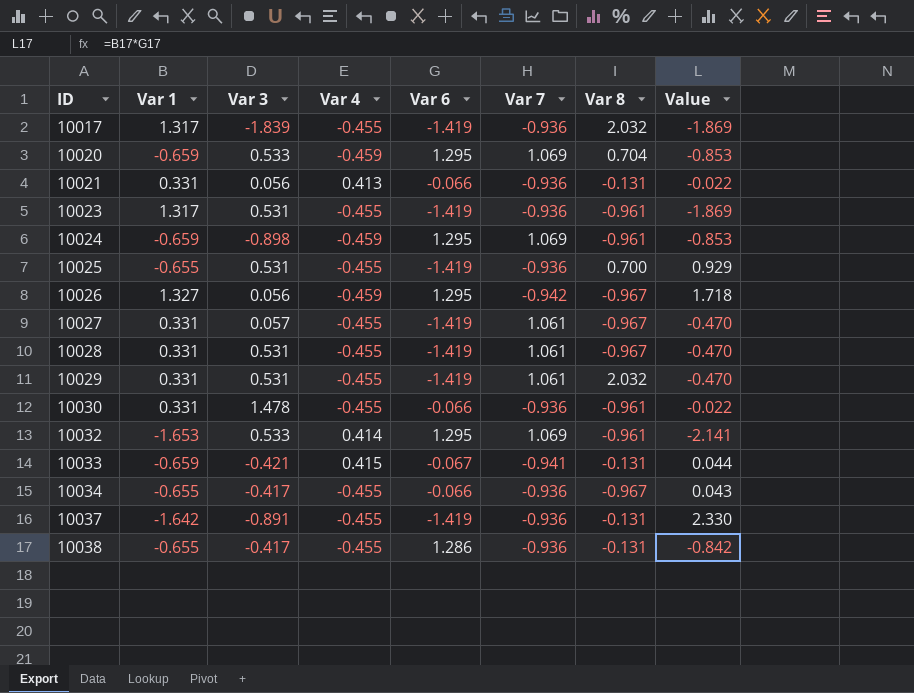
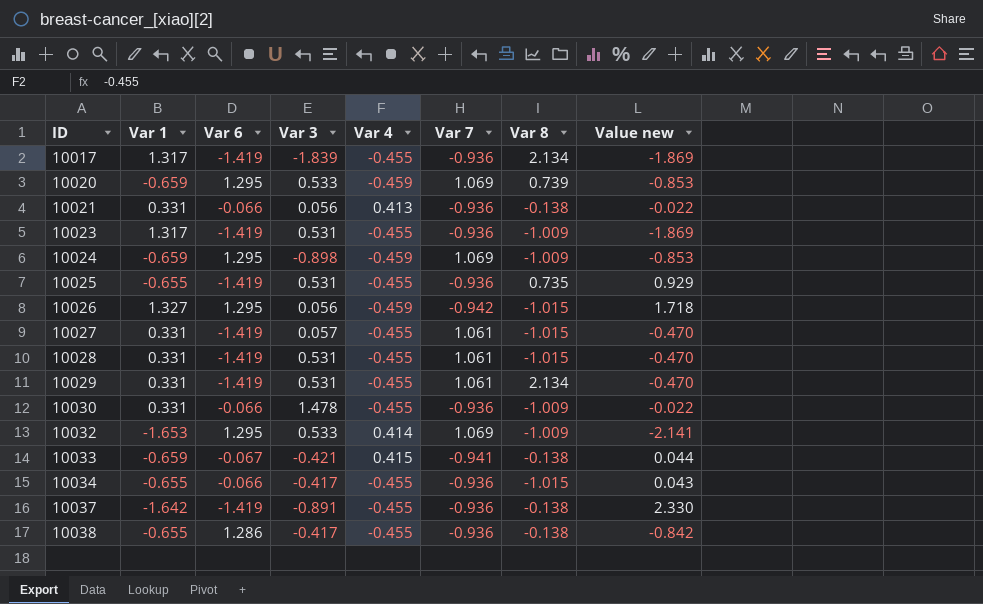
column Var 6 | position: 5 -> 3
column name: Value -> Value new
10017 | Var 8: 2.032 -> 2.134
10020 | Var 8: 0.704 -> 0.739
10021 | Var 8: -0.131 -> -0.138
10023 | Var 8: -0.961 -> -1.009
10024 | Var 8: -0.961 -> -1.009
10025 | Var 8: 0.700 -> 0.735
10026 | Var 8: -0.967 -> -1.015
10027 | Var 8: -0.967 -> -1.015
10028 | Var 8: -0.967 -> -1.015
10029 | Var 8: 2.032 -> 2.134
10030 | Var 8: -0.961 -> -1.009
10032 | Var 8: -0.961 -> -1.009
10033 | Var 8: -0.131 -> -0.138
10034 | Var 8: -0.967 -> -1.015
10037 | Var 8: -0.131 -> -0.138
10038 | Var 8: -0.131 -> -0.138

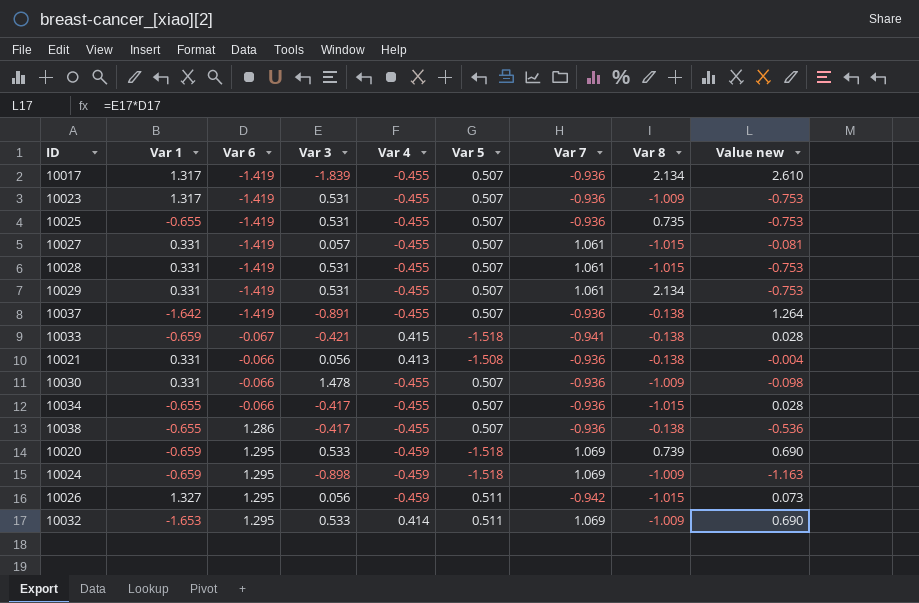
row order: ID ascending -> Var 6 ascending
column Var 5 | position: none -> 6
column Value new | formula: [Var 1] * [Var 6] -> [Var 6] * [Var 3]

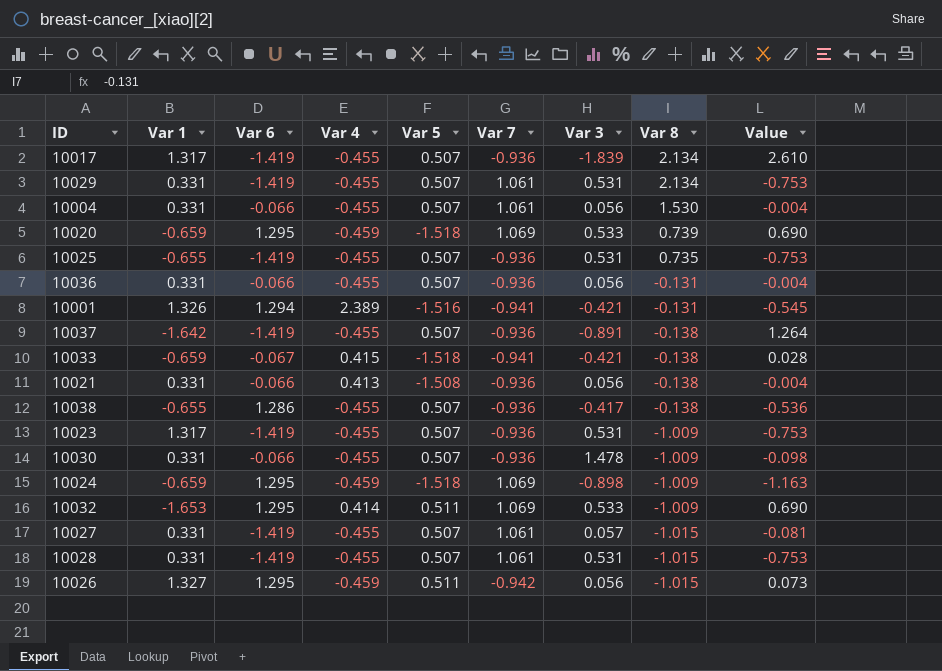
row order: Var 6 ascending -> Var 8 descending
column Var 3 | position: 4 -> 7
column name: Value new -> Value
row 10034: -0.655 | -0.066 | -0.417 | -0.455 | 0.507 | -0.936 | -1.015 | 0.028 -> none
row 10004: none -> 0.331 | -0.066 | -0.455 | 0.507 | 1.061 | 0.056 | 1.530 | -0.004
row 10036: none -> 0.331 | -0.066 | -0.455 | 0.507 | -0.936 | 0.056 | -0.131 | -0.004
row 10001: none -> 1.326 | 1.294 | 2.389 | -1.516 | -0.941 | -0.421 | -0.131 | -0.545

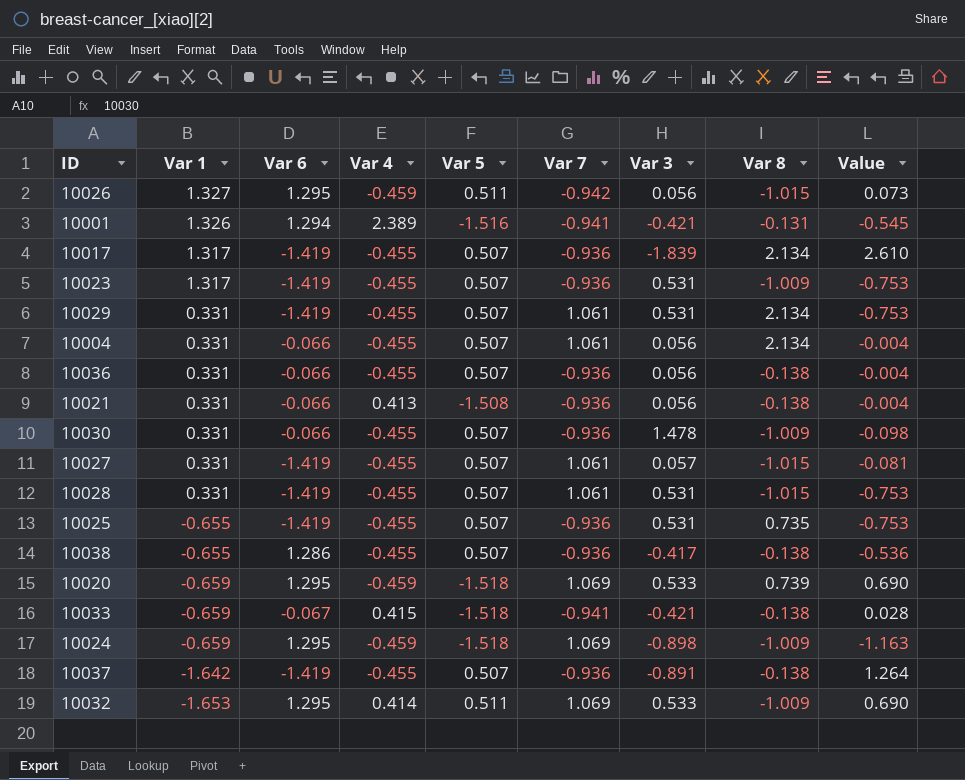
row order: Var 8 descending -> Var 1 descending
10004 | Var 8: 1.530 -> 2.134
10036 | Var 8: -0.131 -> -0.138

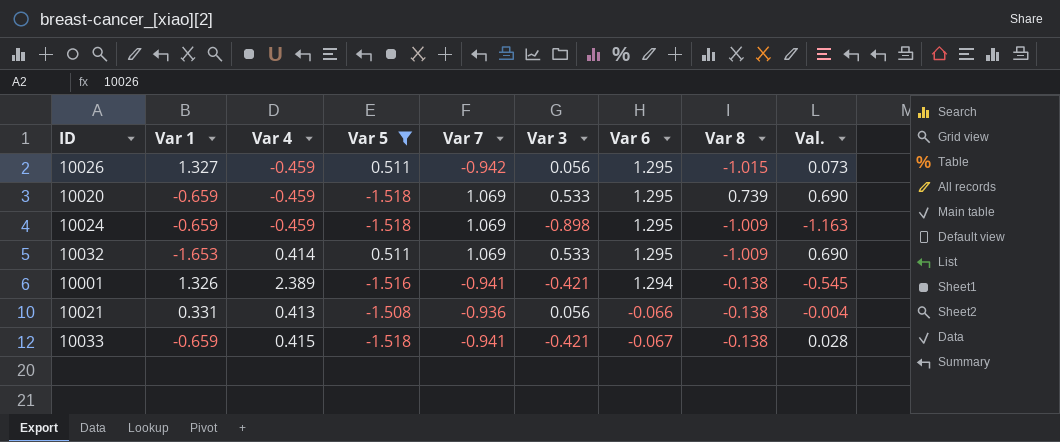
filter: none -> Var 5 != 0.507
row order: Var 1 descending -> Var 6 descending
column Var 6 | position: 3 -> 7
column name: Value -> Val.
10001 | Var 8: -0.131 -> -0.138

